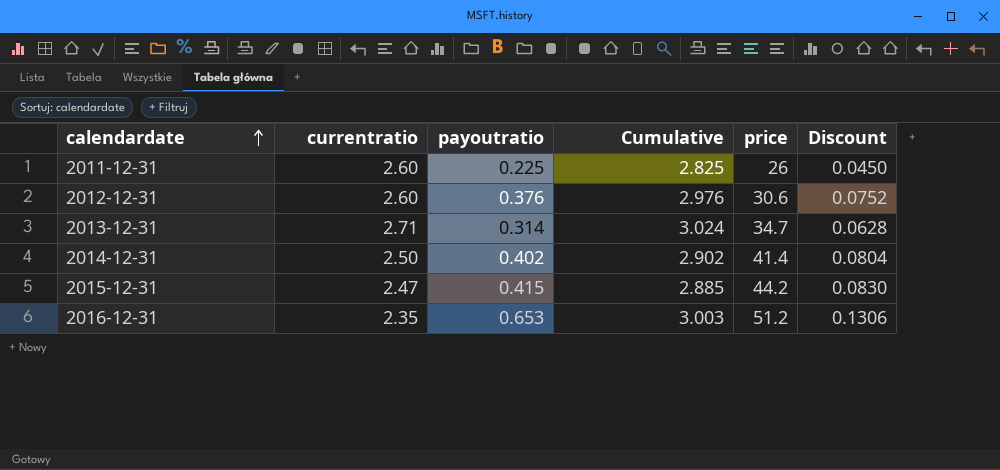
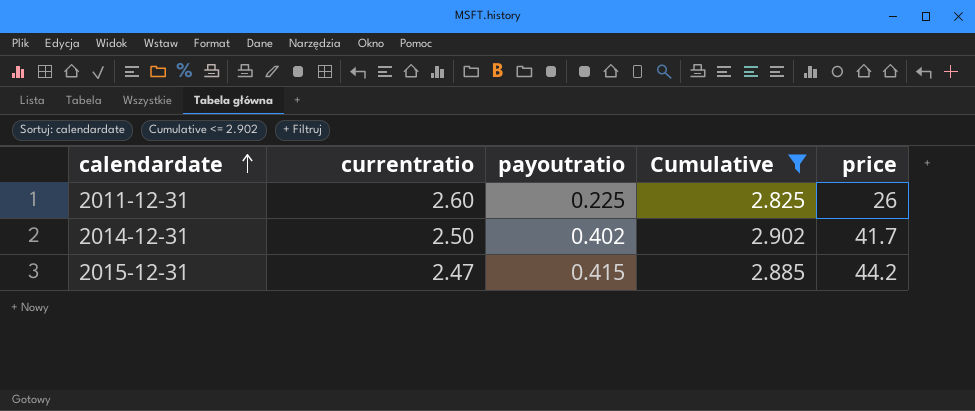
filter: none -> Cumulative <= 2.902
column Discount | formula: [payoutratio] * 0.2 -> none
2014-12-31 | price: 41.4 -> 41.7

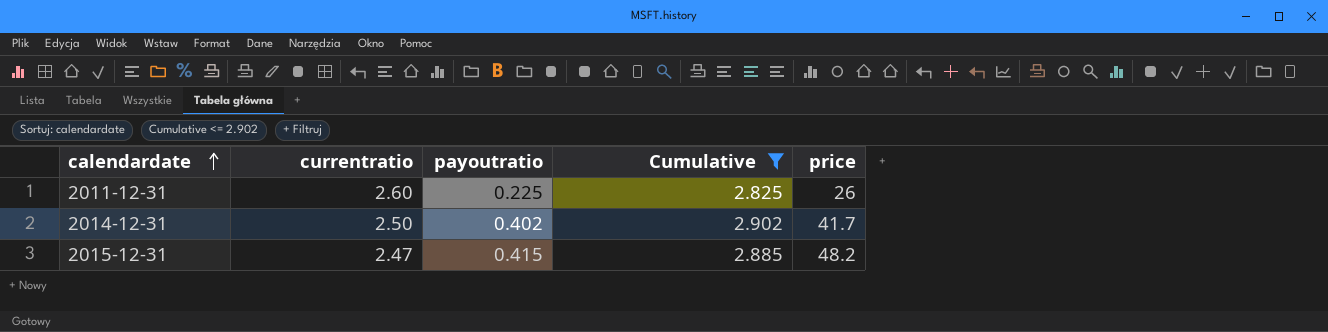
2015-12-31 | price: 44.2 -> 48.2

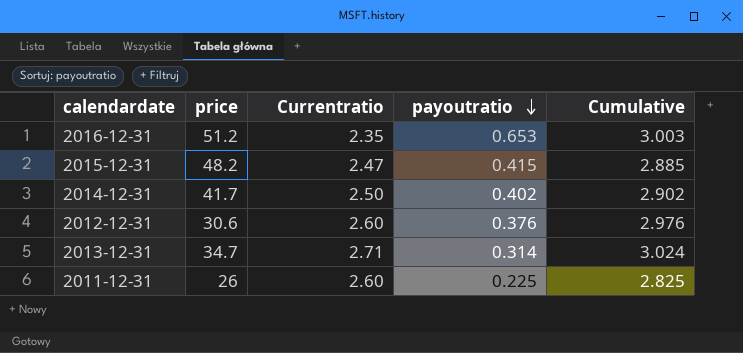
filter: Cumulative <= 2.902 -> none
row order: calendardate ascending -> payoutratio descending
column price | position: 5 -> 2
column name: currentratio -> Currentratio

